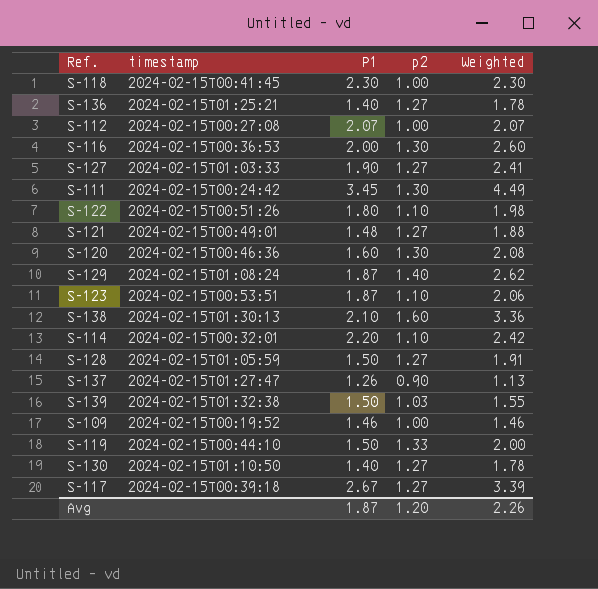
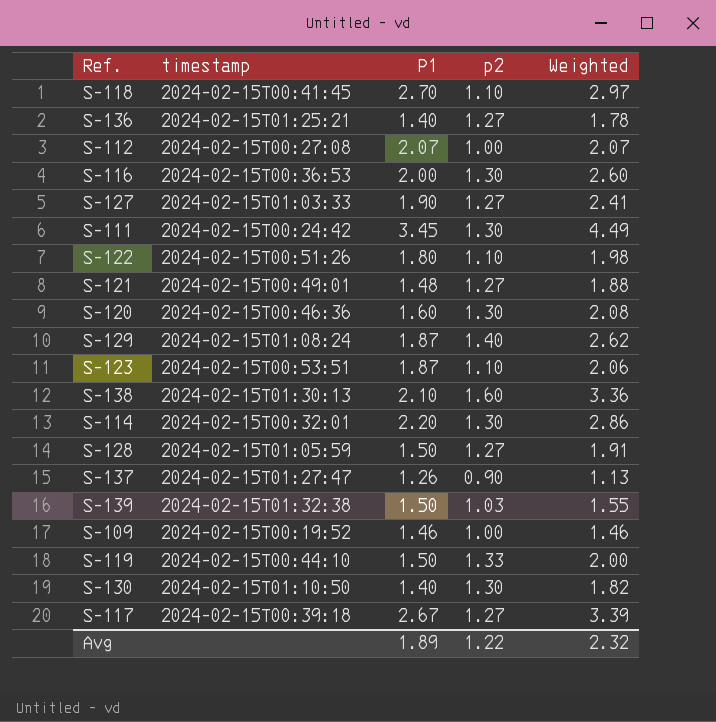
S-118 | P1: 2.30 -> 2.70
S-118 | p2: 1.00 -> 1.10
S-118 | Weighted: 2.30 -> 2.97
S-114 | p2: 1.10 -> 1.30
S-114 | Weighted: 2.42 -> 2.86
S-130 | p2: 1.27 -> 1.30
S-130 | Weighted: 1.78 -> 1.82
Avg | P1: 1.87 -> 1.89
Avg | p2: 1.20 -> 1.22
Avg | Weighted: 2.26 -> 2.32

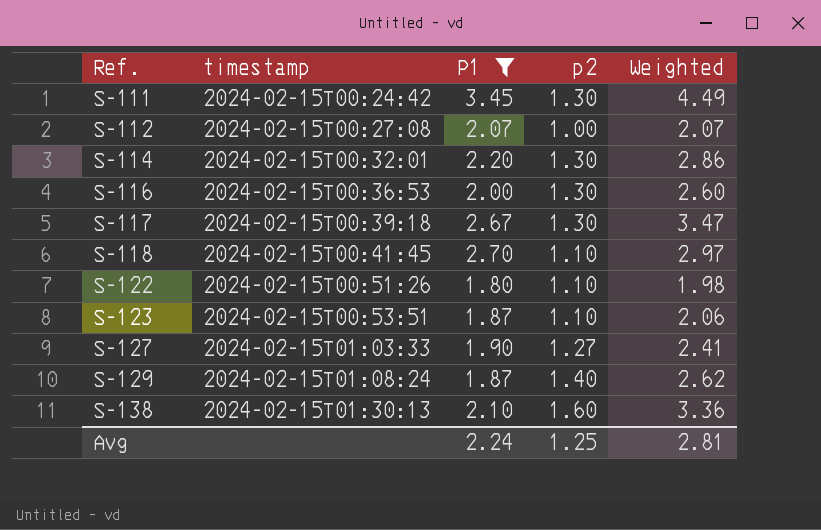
filter: none -> P1 >= 1.80
row order: none -> Ref. ascending
S-117 | p2: 1.27 -> 1.30
S-117 | Weighted: 3.39 -> 3.47
Avg | P1: 1.89 -> 2.24
Avg | p2: 1.22 -> 1.25
Avg | Weighted: 2.32 -> 2.81

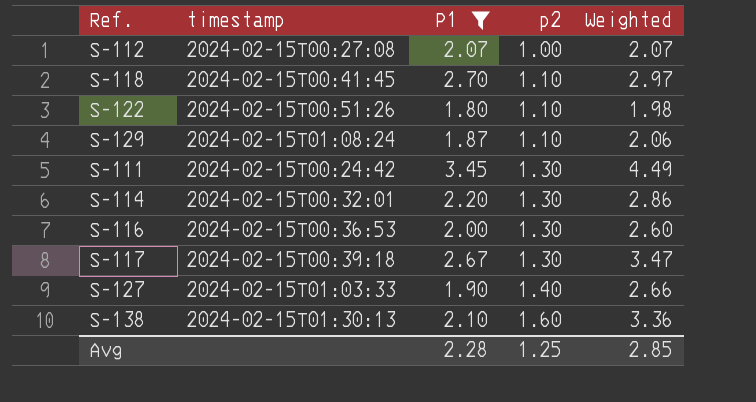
row order: Ref. ascending -> p2 ascending
row S-123: 2024-02-15T00:53:51 | 1.87 | 1.10 | 2.06 -> none
S-129 | p2: 1.40 -> 1.10
S-129 | Weighted: 2.62 -> 2.06
S-127 | p2: 1.27 -> 1.40
S-127 | Weighted: 2.41 -> 2.66
Avg | P1: 2.24 -> 2.28
Avg | Weighted: 2.81 -> 2.85

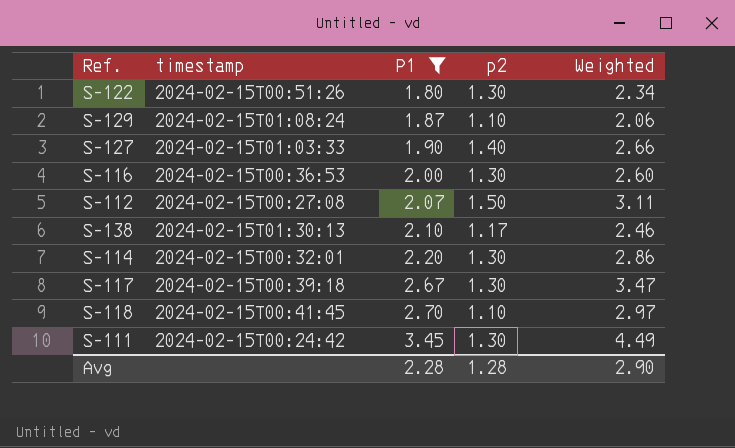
row order: p2 ascending -> P1 ascending
S-122 | p2: 1.10 -> 1.30
S-122 | Weighted: 1.98 -> 2.34
S-112 | p2: 1.00 -> 1.50
S-112 | Weighted: 2.07 -> 3.11
S-138 | p2: 1.60 -> 1.17
S-138 | Weighted: 3.36 -> 2.46
Avg | p2: 1.25 -> 1.28
Avg | Weighted: 2.85 -> 2.90

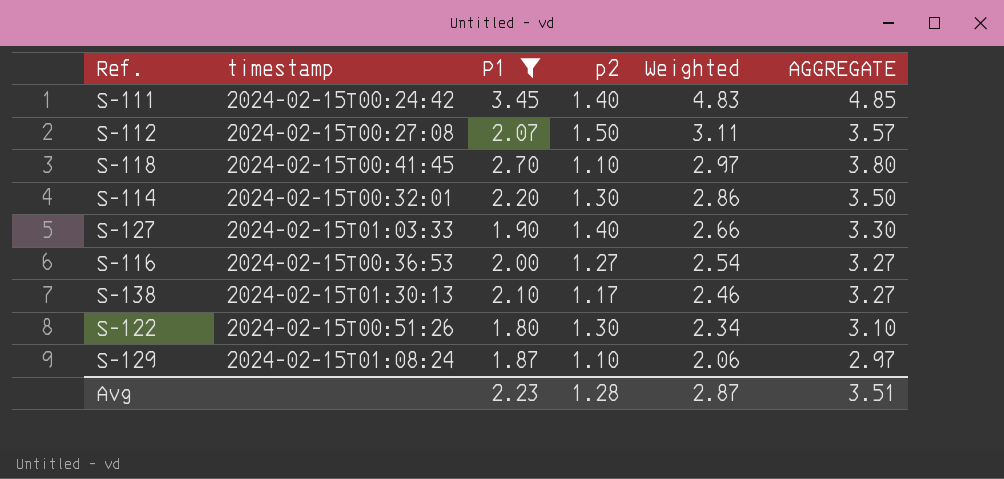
row order: P1 ascending -> Weighted descending
column AGGREGATE | formula: none -> [P1] + [p2]
row S-117: 2024-02-15T00:39:18 | 2.67 | 1.30 | 3.47 -> none
S-111 | p2: 1.30 -> 1.40
S-111 | Weighted: 4.49 -> 4.83
S-116 | p2: 1.30 -> 1.27
S-116 | Weighted: 2.60 -> 2.54
Avg | P1: 2.28 -> 2.23
Avg | Weighted: 2.90 -> 2.87

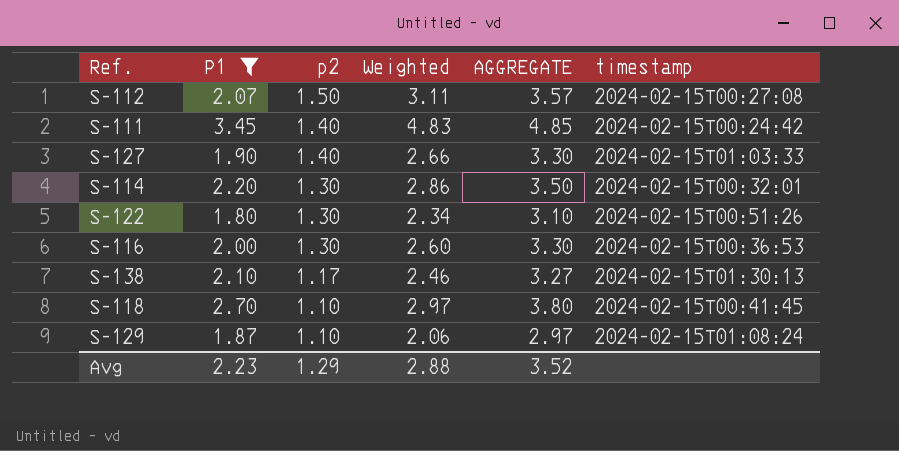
row order: Weighted descending -> p2 descending
column timestamp | position: 2 -> 6
S-116 | p2: 1.27 -> 1.30
S-116 | Weighted: 2.54 -> 2.60
S-116 | AGGREGATE: 3.27 -> 3.30
Avg | p2: 1.28 -> 1.29
Avg | Weighted: 2.87 -> 2.88
Avg | AGGREGATE: 3.51 -> 3.52

